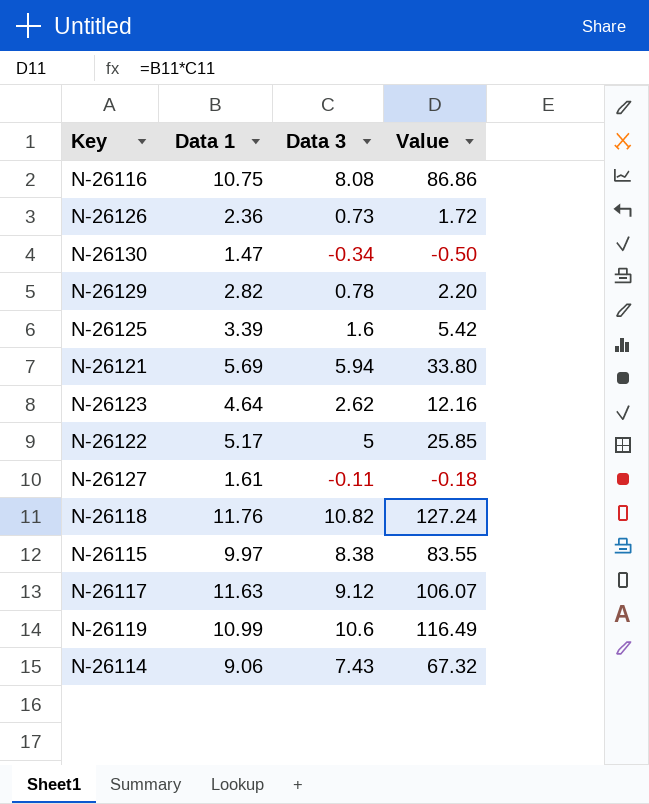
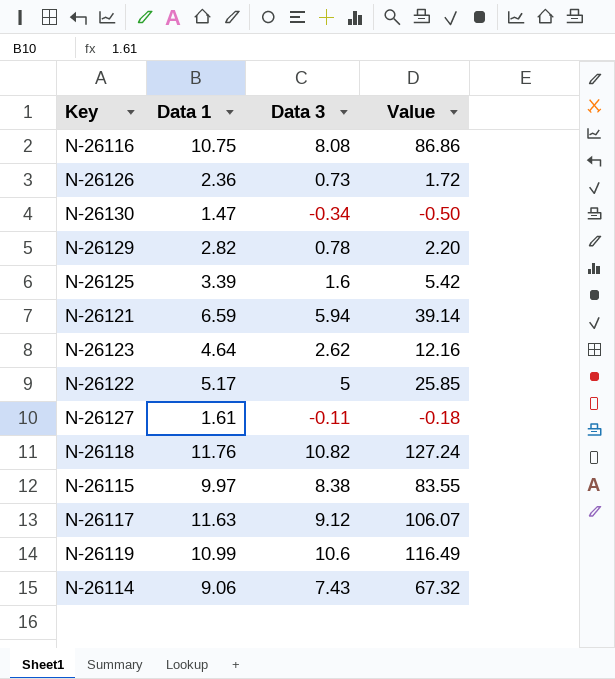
N-26121 | Data 1: 5.69 -> 6.59
N-26121 | Value: 33.80 -> 39.14

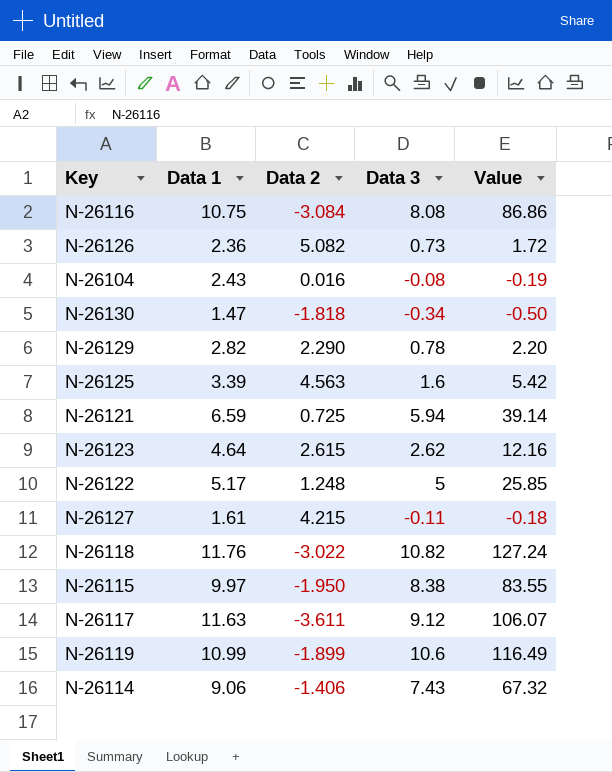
column Data 2 | position: none -> 3
row N-26104: none -> 2.43 | 0.016 | -0.08 | -0.19

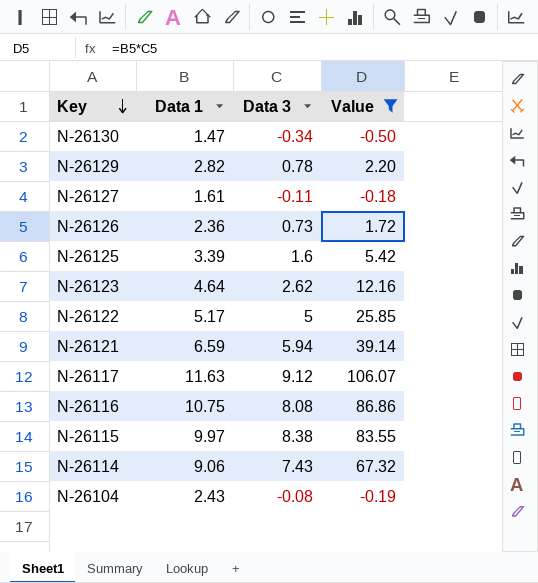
filter: none -> Value <= 106.07
row order: none -> Key descending
column Data 2 | position: 3 -> none

